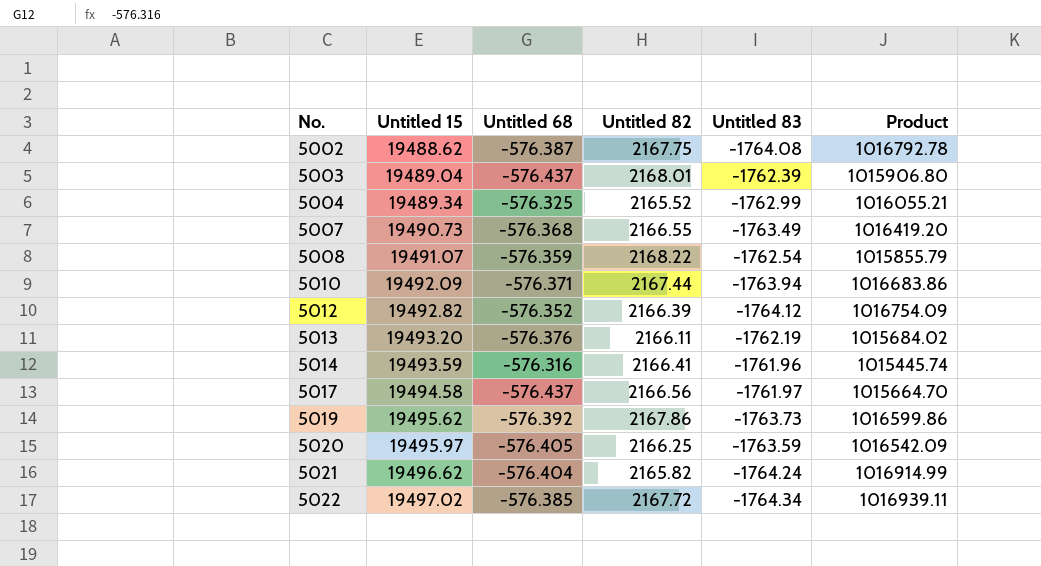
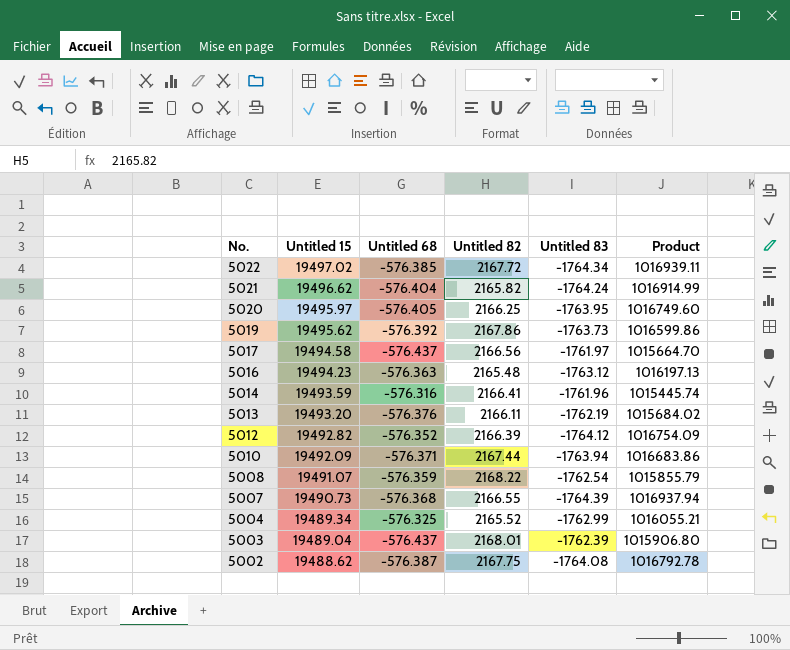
row order: No. ascending -> No. descending
5020 | Untitled 83: -1763.59 -> -1763.95
5020 | Product: 1016542.09 -> 1016749.60
row 5016: none -> 19494.23 | -576.363 | 2165.48 | -1763.12 | 1016197.13
5007 | Untitled 83: -1763.49 -> -1764.39
5007 | Product: 1016419.20 -> 1016937.94

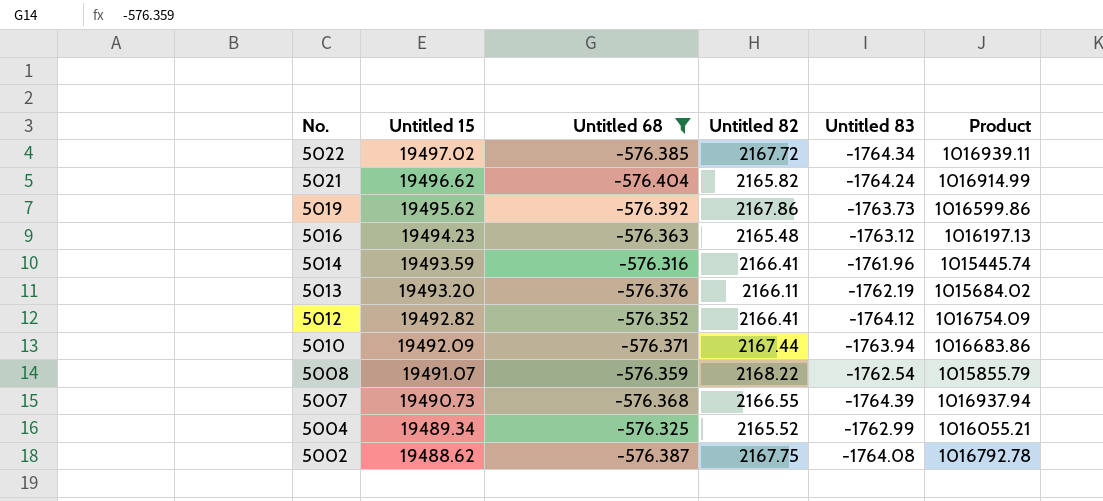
filter: none -> Untitled 68 >= -576.404
5012 | Untitled 82: 2166.39 -> 2166.41

